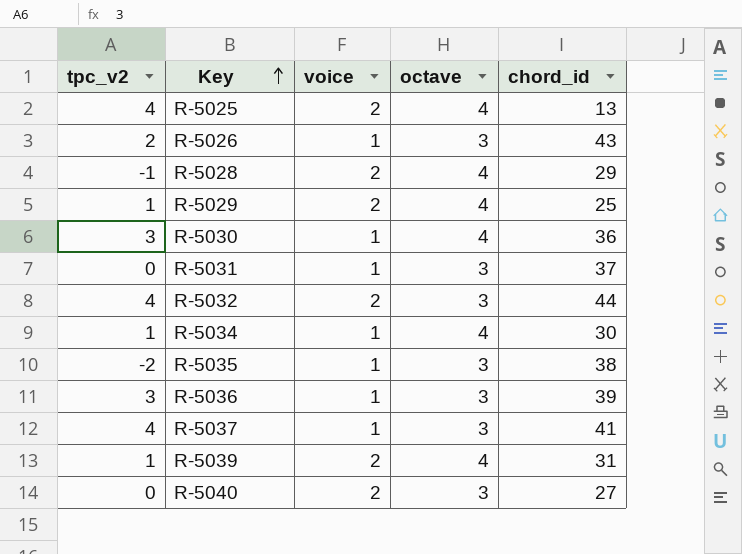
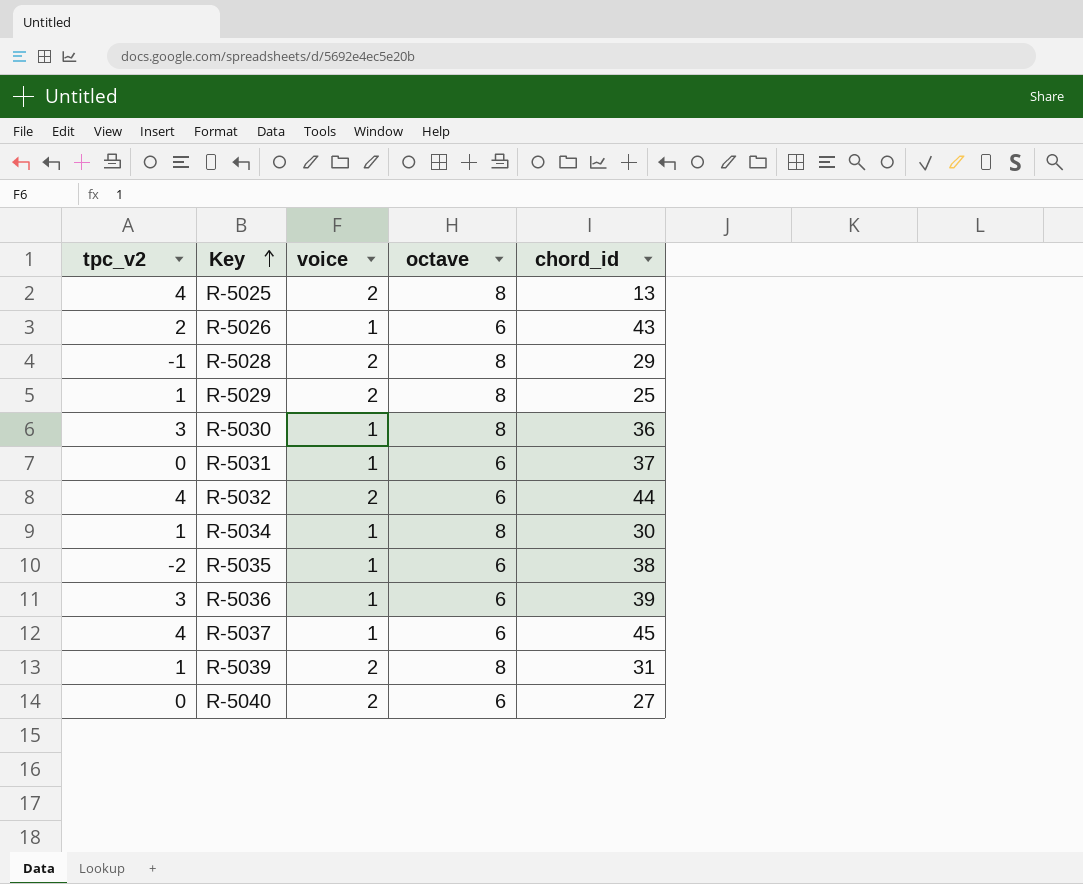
R-5025 | octave: 4 -> 8
R-5026 | octave: 3 -> 6
R-5028 | octave: 4 -> 8
R-5029 | octave: 4 -> 8
R-5030 | octave: 4 -> 8
R-5031 | octave: 3 -> 6
R-5032 | octave: 3 -> 6
R-5034 | octave: 4 -> 8
R-5035 | octave: 3 -> 6
R-5036 | octave: 3 -> 6
R-5037 | octave: 3 -> 6
R-5037 | chord_id: 41 -> 45
R-5039 | octave: 4 -> 8
R-5040 | octave: 3 -> 6

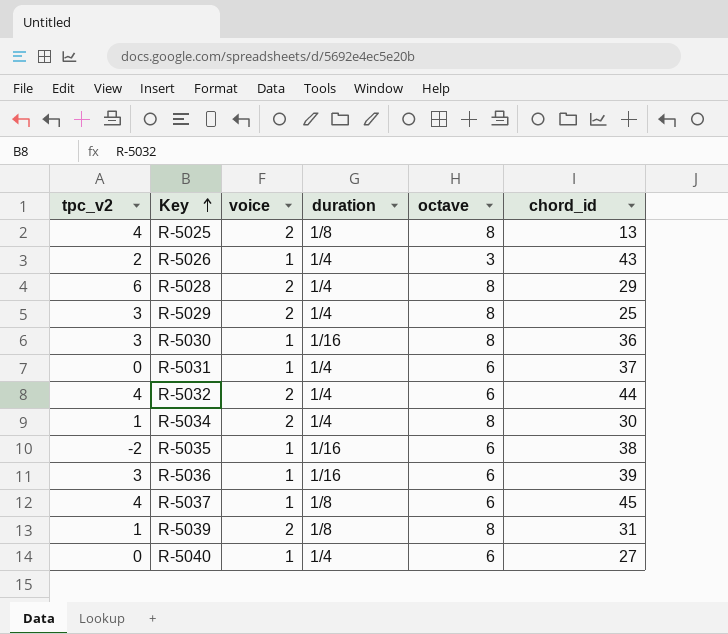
column duration | position: none -> 4
R-5026 | octave: 6 -> 3
R-5028 | tpc_v2: -1 -> 6
R-5029 | tpc_v2: 1 -> 3
R-5034 | voice: 1 -> 2
R-5040 | voice: 2 -> 1

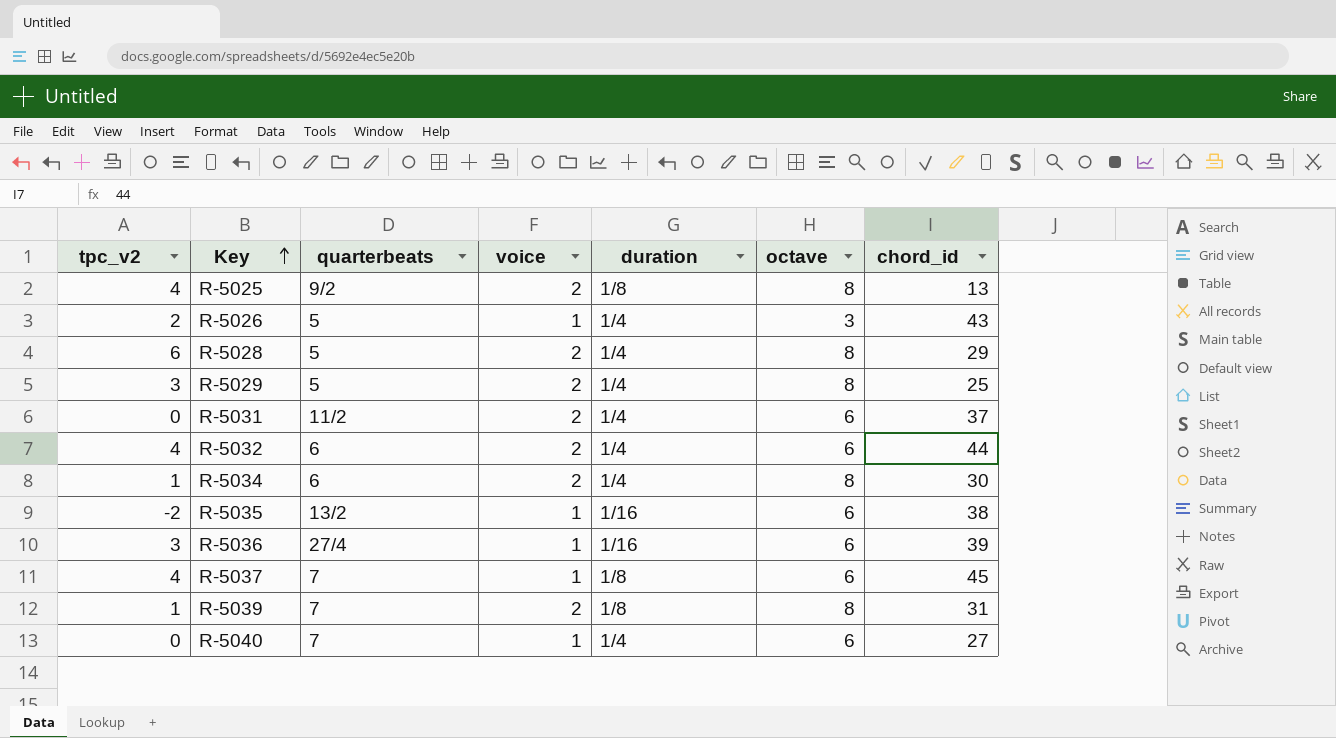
column quarterbeats | position: none -> 3
row R-5030: 3 | 1 | 1/16 | 8 | 36 -> none
R-5031 | voice: 1 -> 2

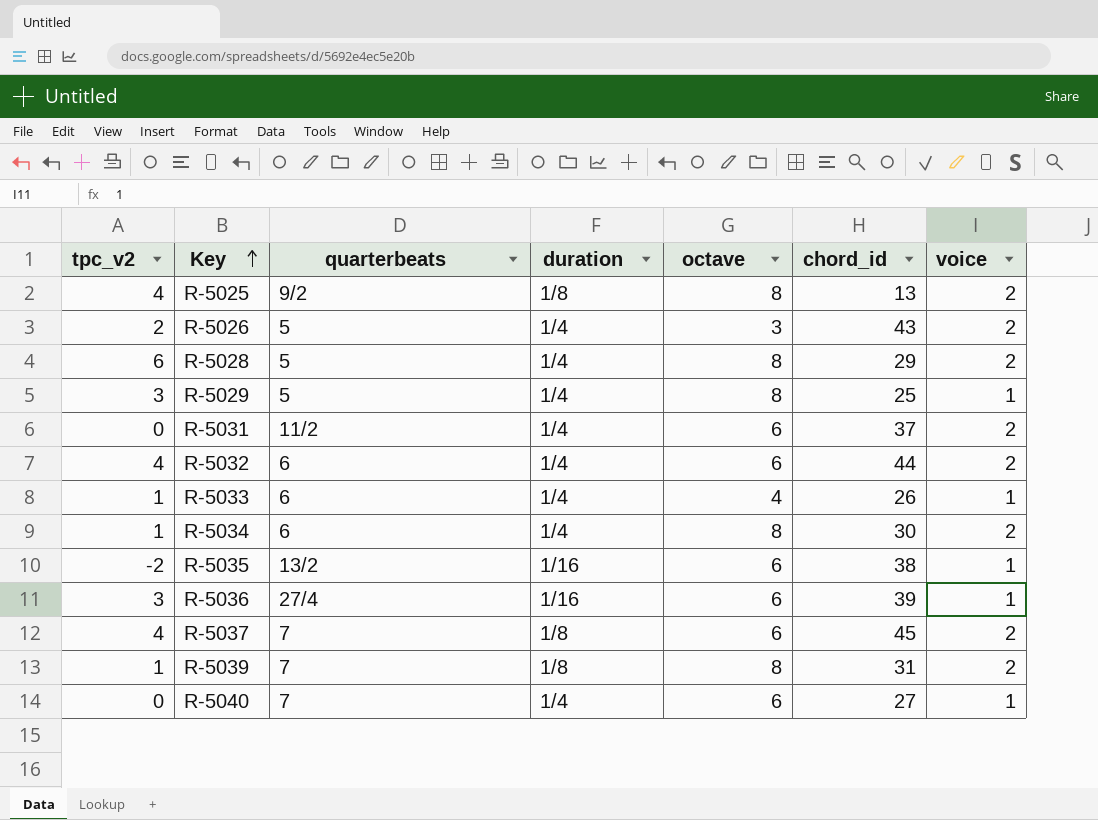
column voice | position: 4 -> 7
R-5026 | voice: 1 -> 2
R-5029 | voice: 2 -> 1
row R-5033: none -> 1 | 6 | 1/4 | 4 | 26 | 1
R-5037 | voice: 1 -> 2

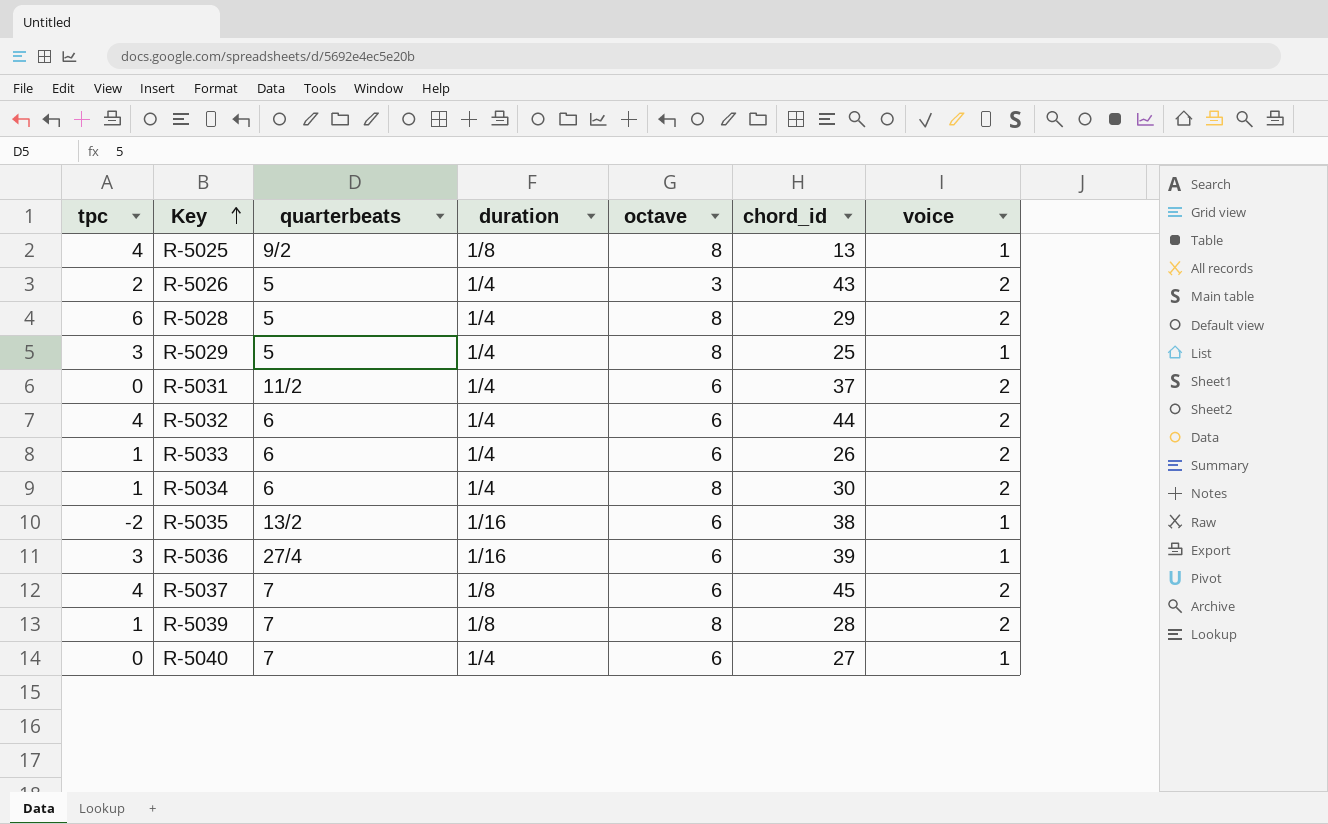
column name: tpc_v2 -> tpc
R-5025 | voice: 2 -> 1
R-5033 | octave: 4 -> 6
R-5033 | voice: 1 -> 2
R-5039 | chord_id: 31 -> 28

